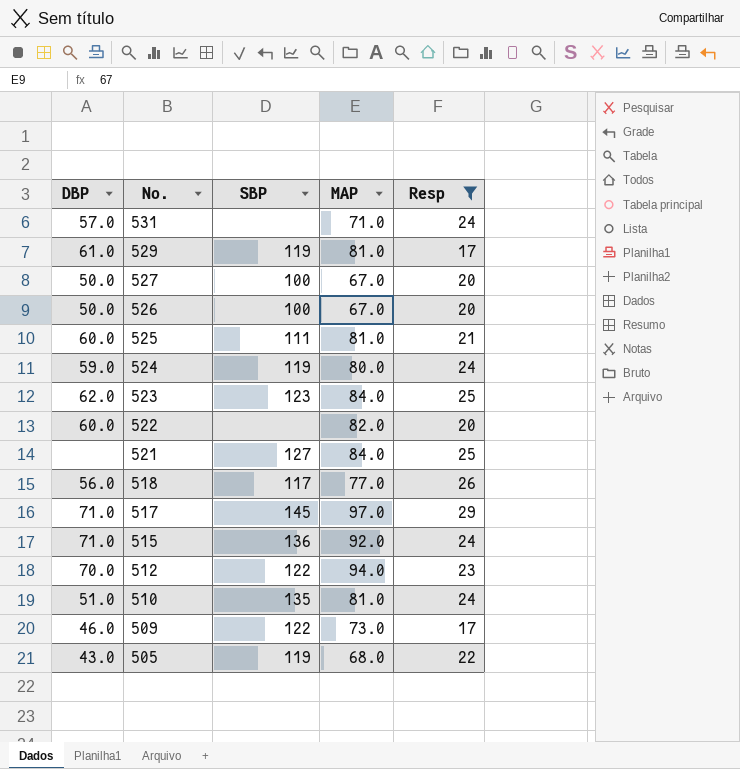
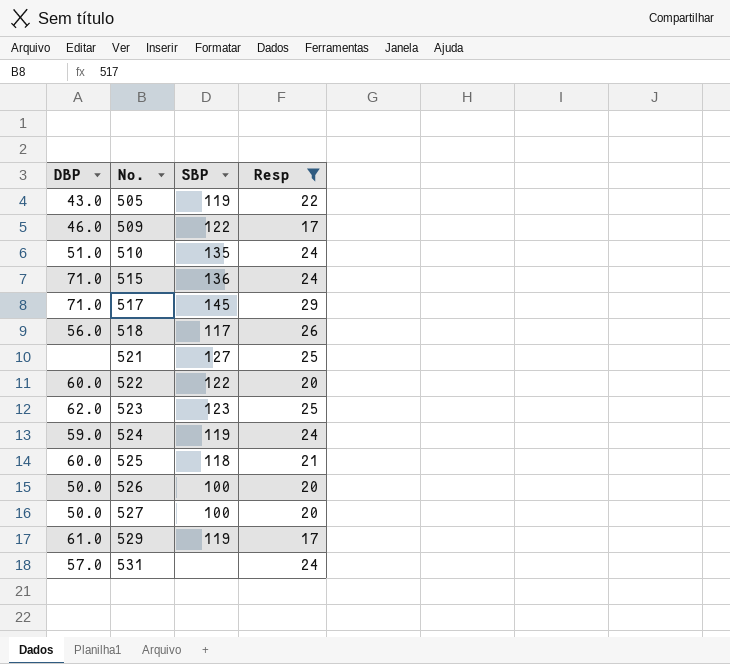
row order: No. descending -> No. ascending
column MAP | position: 4 -> none
row 512: 70.0 | 122 | 94.0 | 23 -> none
522 | SBP: none -> 122
525 | SBP: 111 -> 118

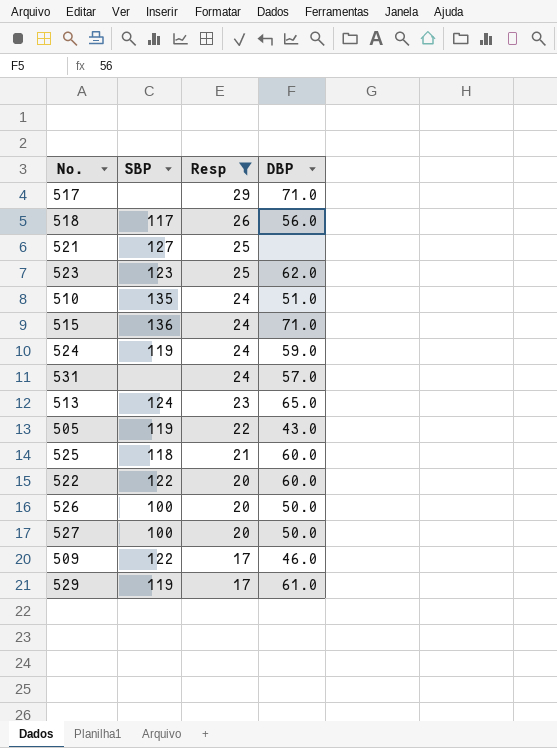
row order: No. ascending -> Resp descending
column DBP | position: 1 -> 4
517 | SBP: 145 -> none
row 513: none -> 124 | 23 | 65.0

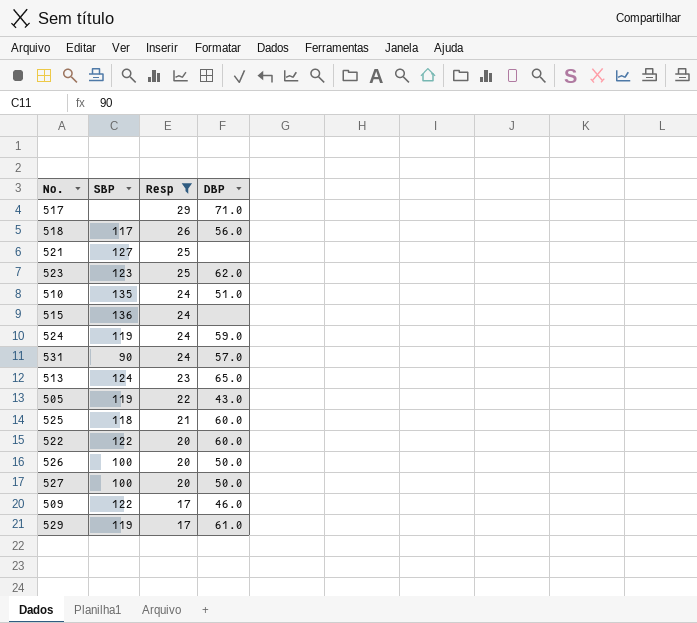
515 | DBP: 71.0 -> none
531 | SBP: none -> 90

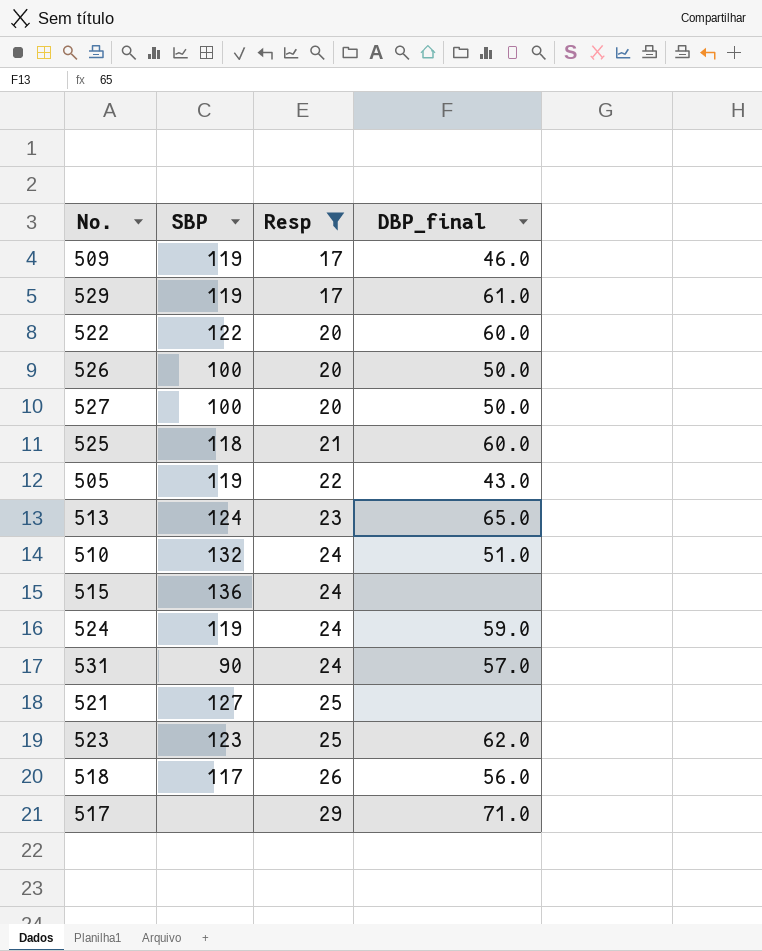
row order: Resp descending -> Resp ascending
column name: DBP -> DBP_final
509 | SBP: 122 -> 119
510 | SBP: 135 -> 132

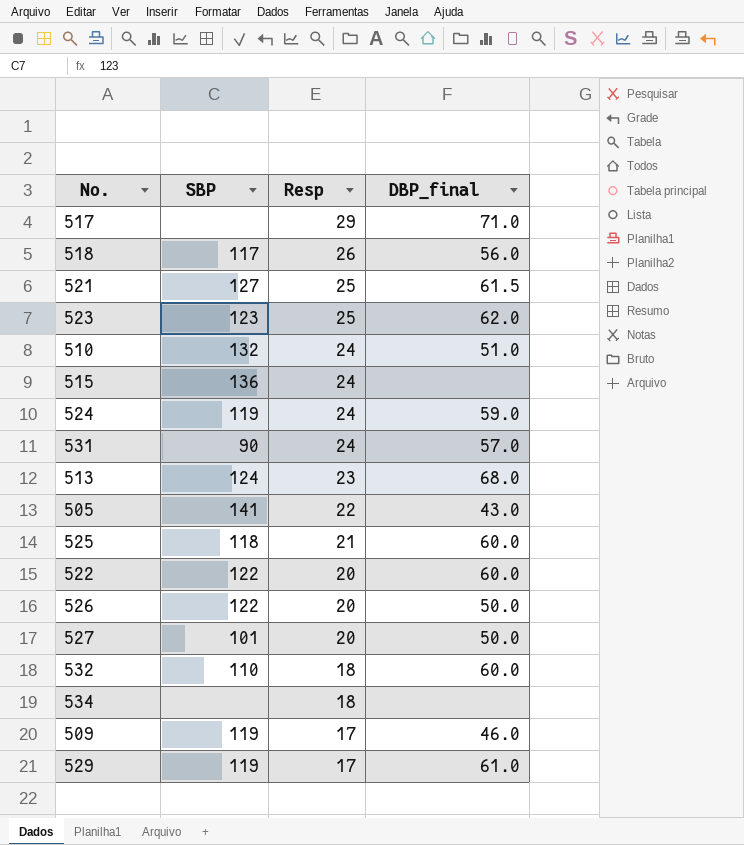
filter: Resp != 18 -> none
row order: Resp ascending -> Resp descending
521 | DBP_final: none -> 61.5
513 | DBP_final: 65.0 -> 68.0
505 | SBP: 119 -> 141
526 | SBP: 100 -> 122
527 | SBP: 100 -> 101

